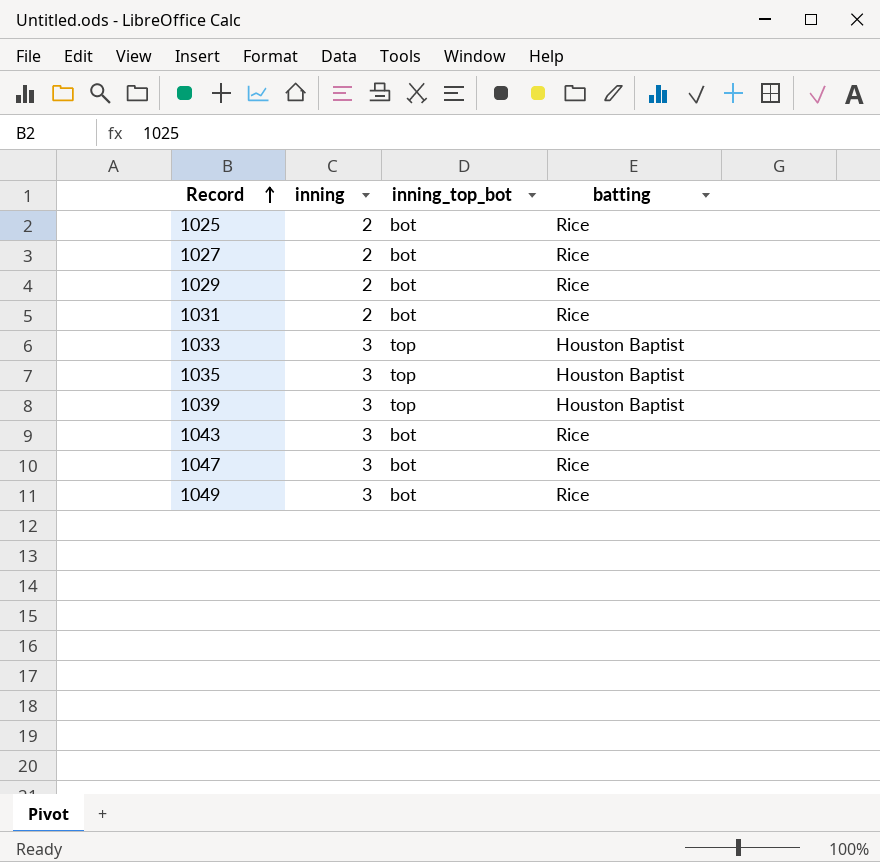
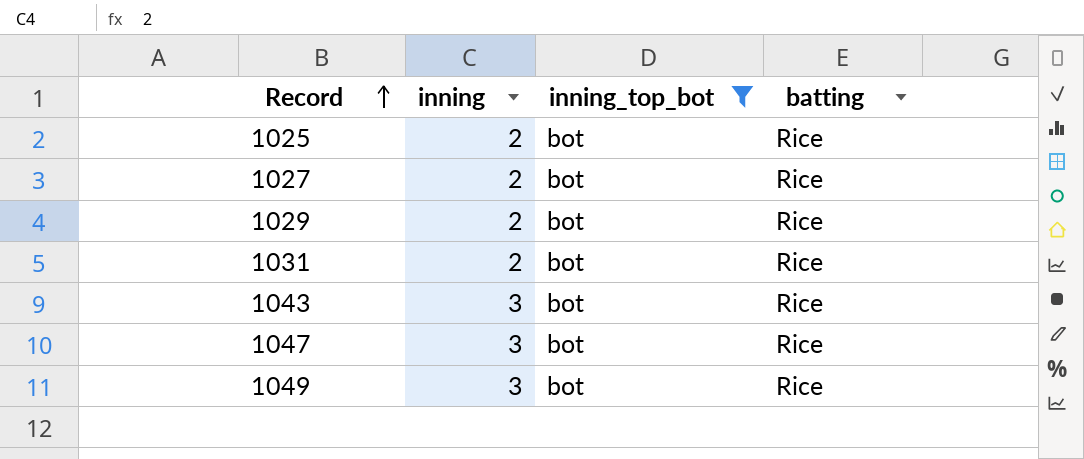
filter: none -> inning_top_bot = bot

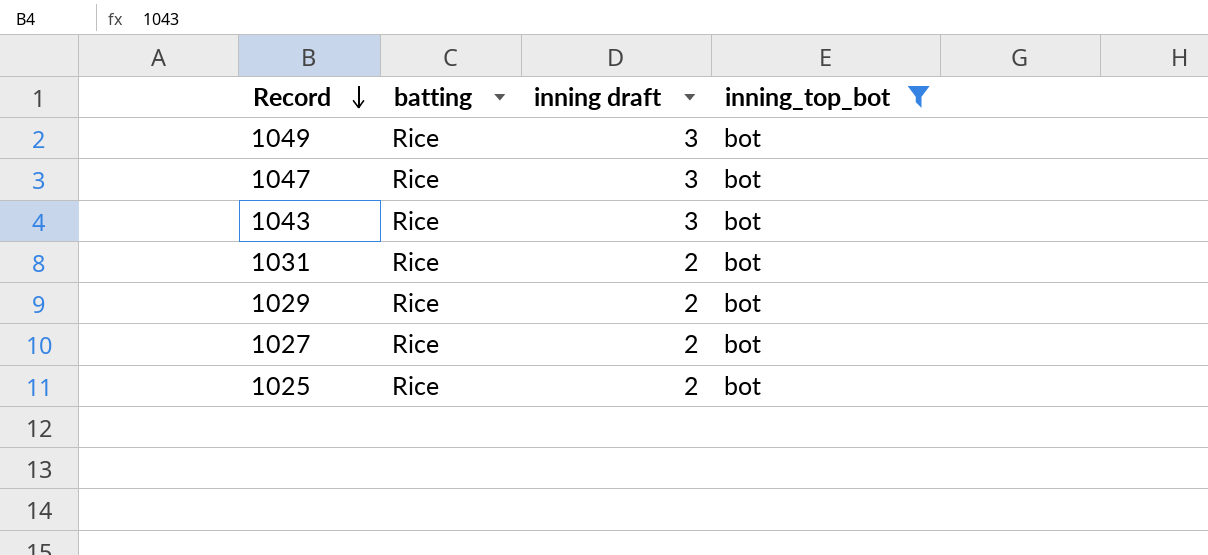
row order: Record ascending -> Record descending
column batting | position: 4 -> 2
column name: inning -> inning draft

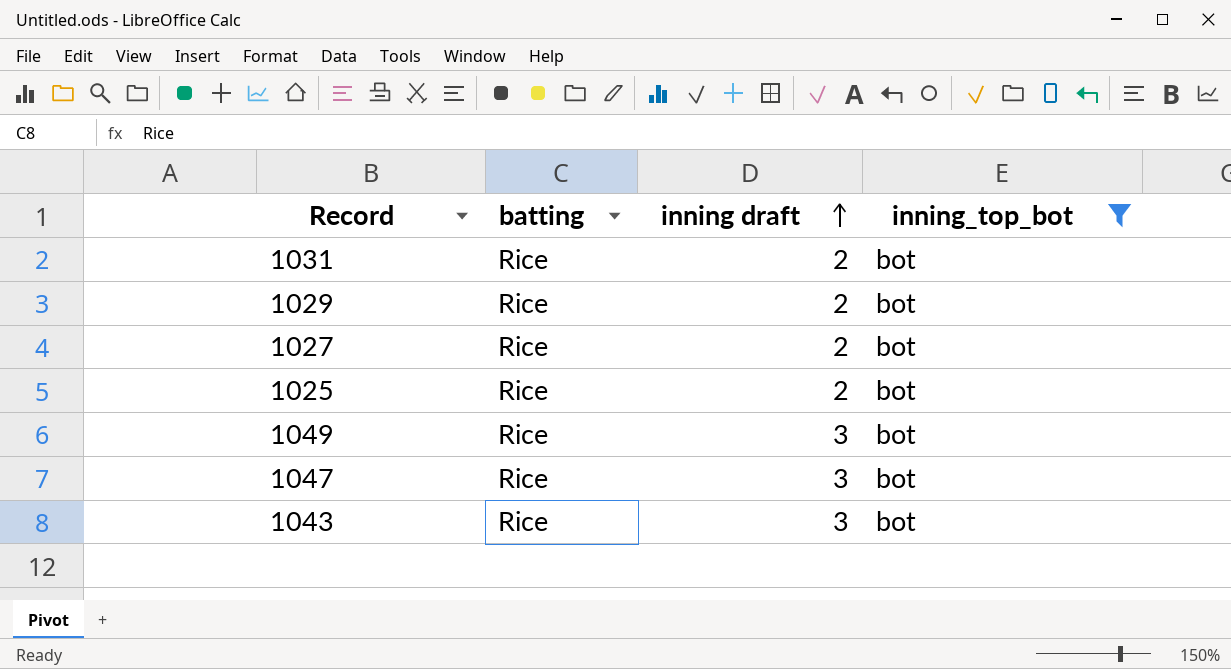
row order: Record descending -> inning draft ascending

